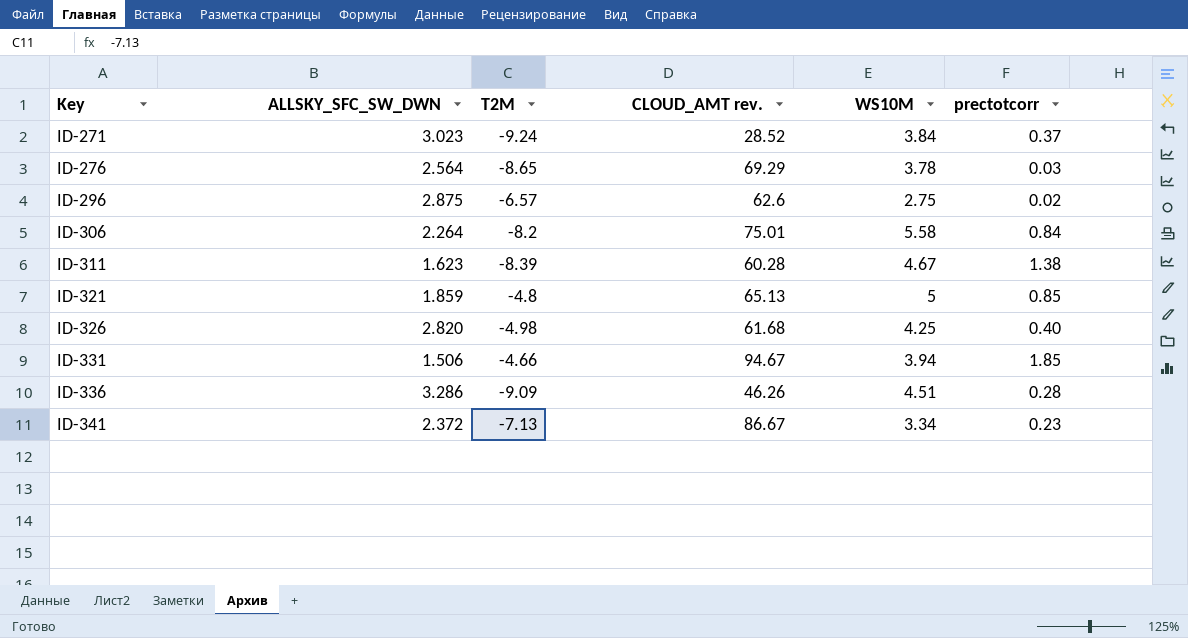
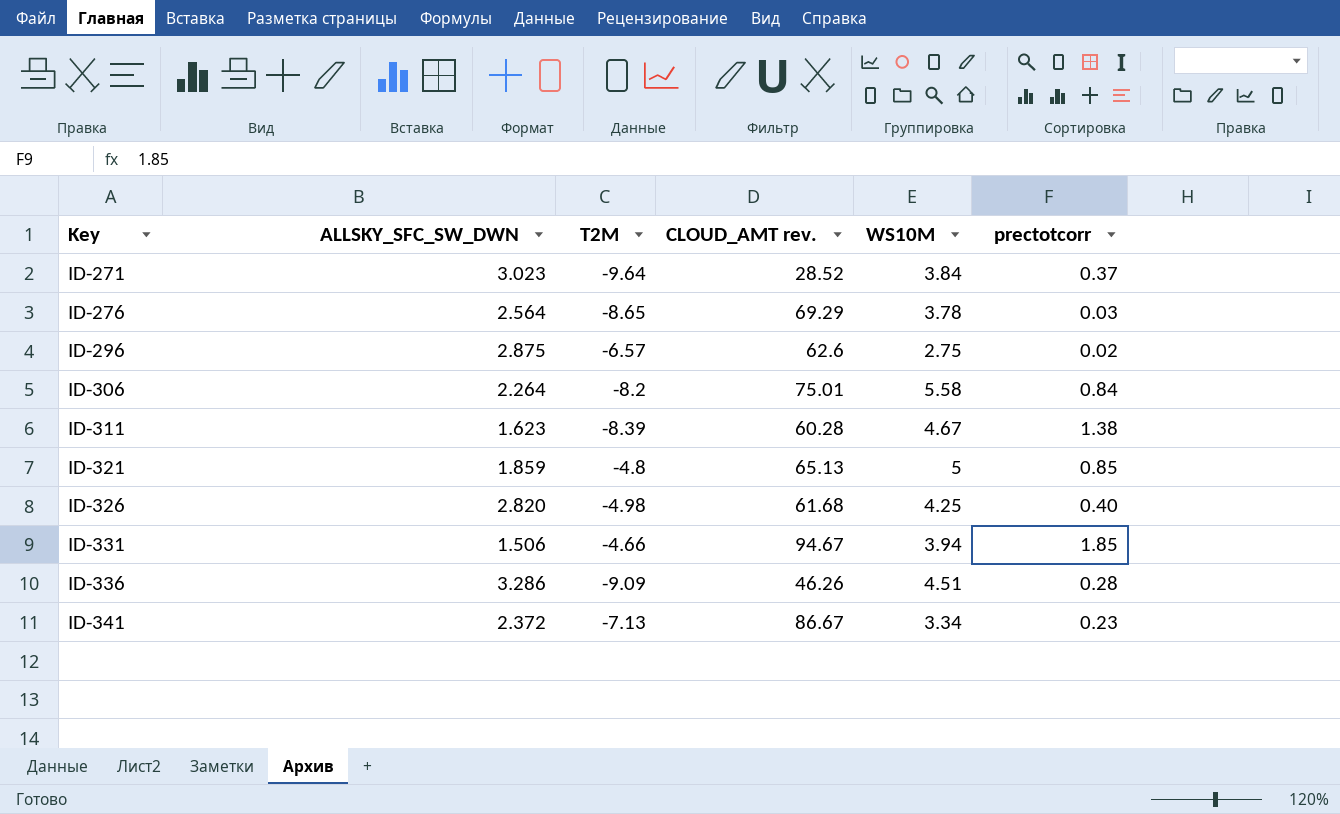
ID-271 | T2M: -9.24 -> -9.64

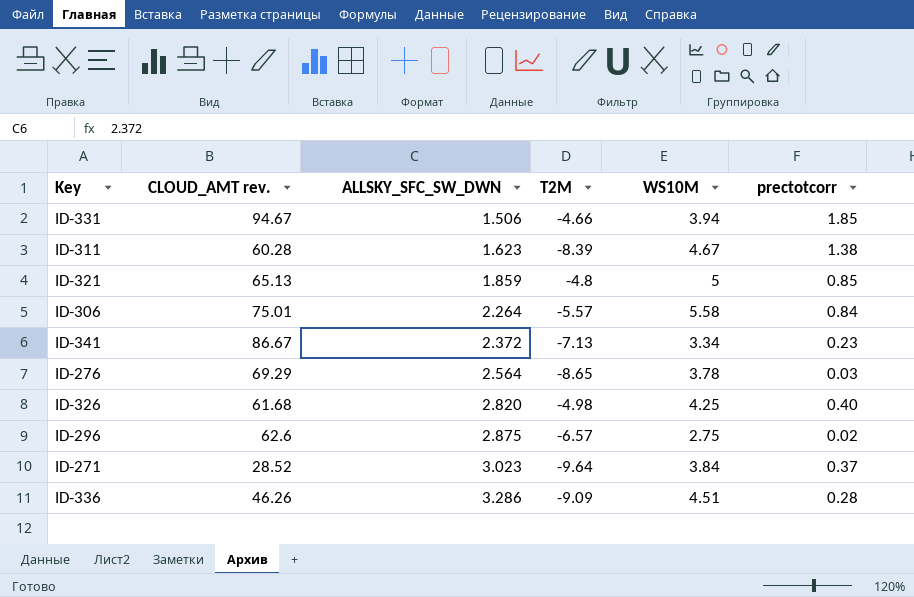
row order: Key ascending -> ALLSKY_SFC_SW_DWN ascending
column CLOUD_AMT rev. | position: 4 -> 2
ID-306 | T2M: -8.2 -> -5.57

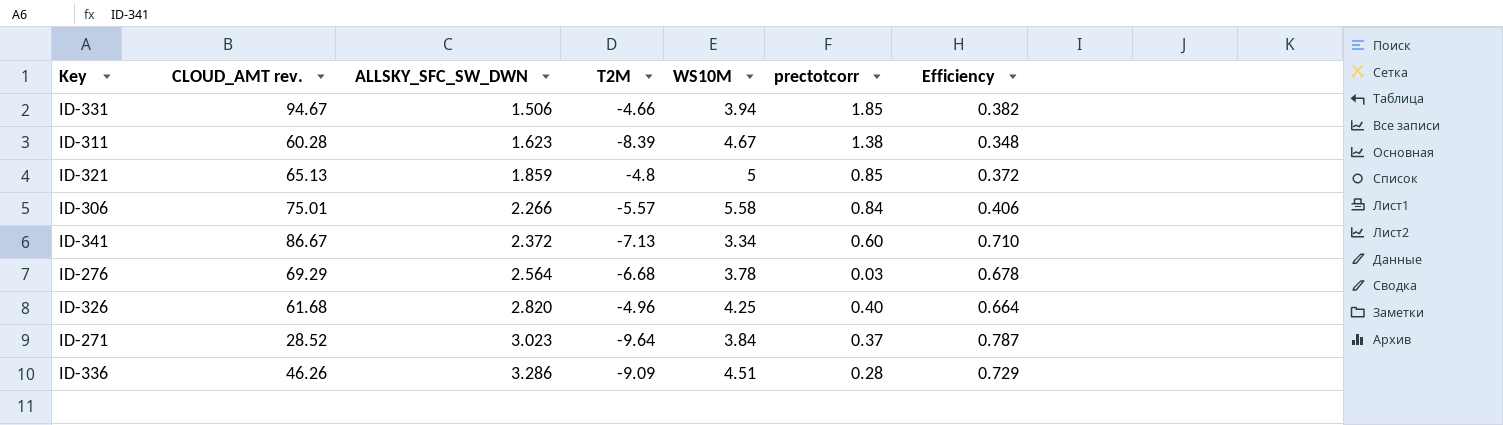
column Efficiency | formula: none -> [ALLSKY_SFC_SW_DWN] / [WS10M]
row ID-296: 62.6 | 2.875 | -6.57 | 2.75 | 0.02 -> none
ID-306 | ALLSKY_SFC_SW_DWN: 2.264 -> 2.266
ID-341 | prectotcorr: 0.23 -> 0.60
ID-276 | T2M: -8.65 -> -6.68
ID-326 | T2M: -4.98 -> -4.96

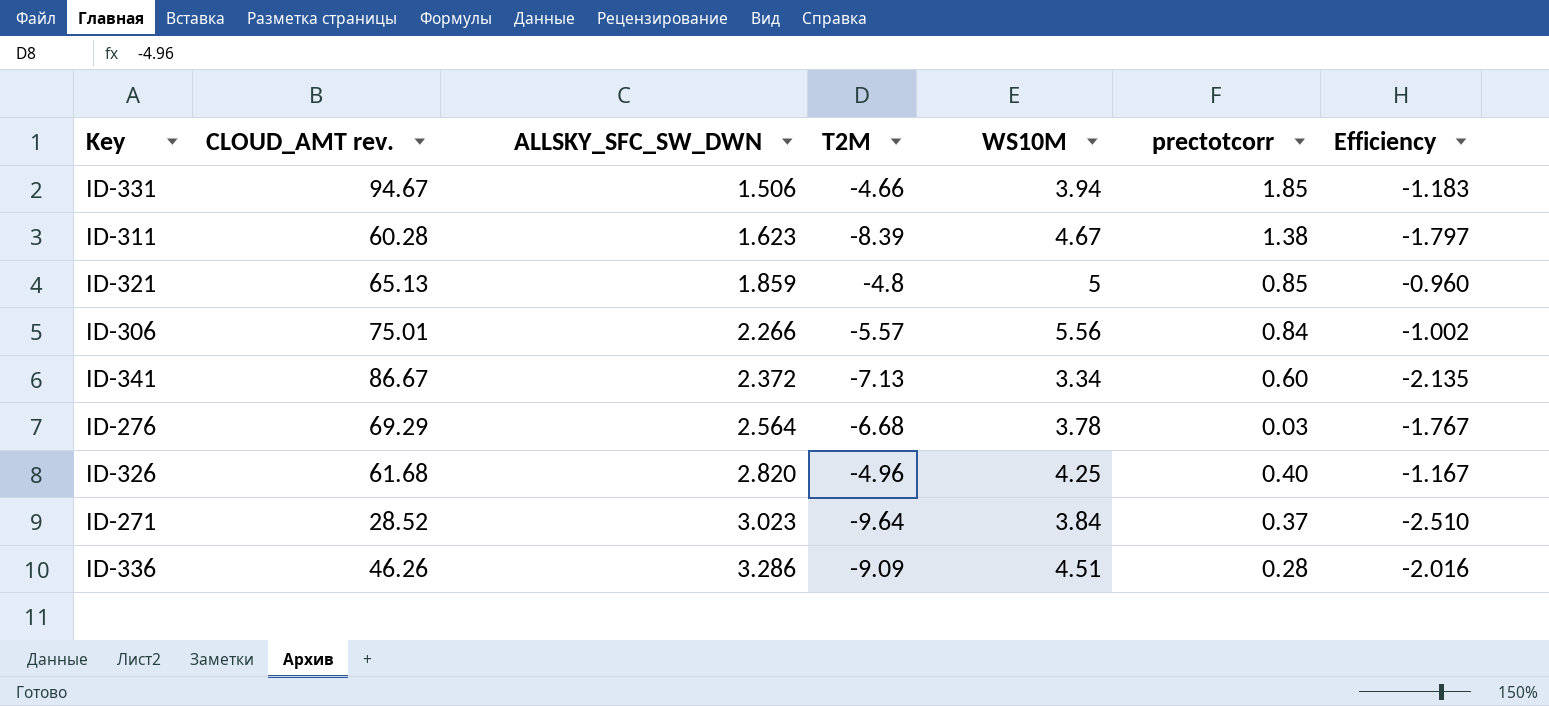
column Efficiency | formula: [ALLSKY_SFC_SW_DWN] / [WS10M] -> [T2M] / [WS10M]
ID-306 | WS10M: 5.58 -> 5.56

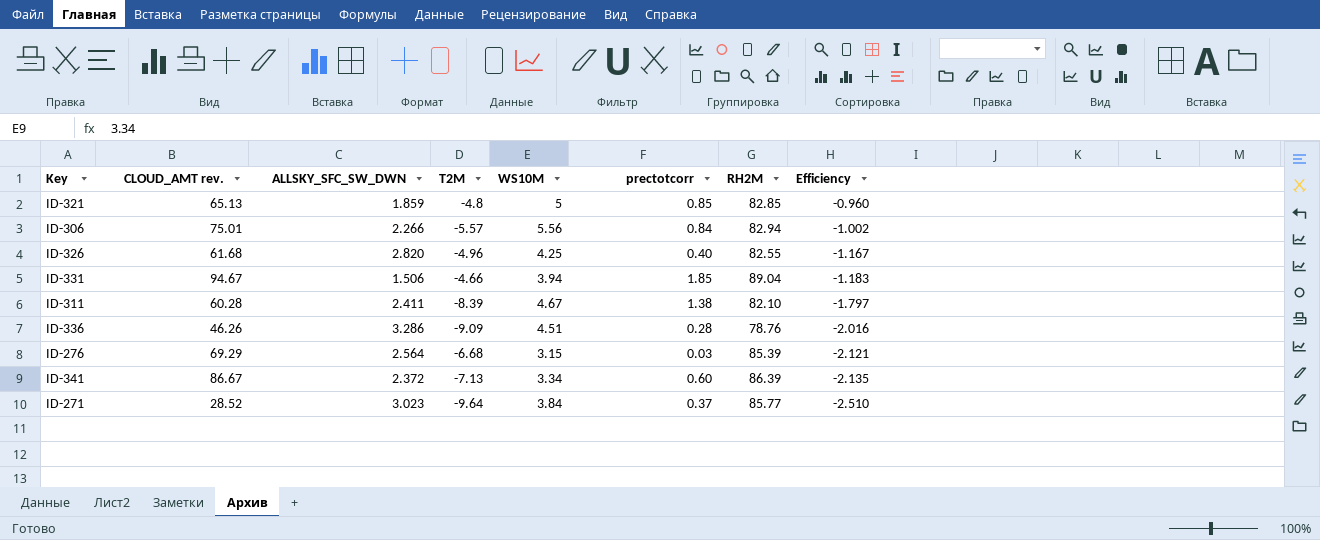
row order: ALLSKY_SFC_SW_DWN ascending -> Efficiency descending
column RH2M | position: none -> 7
ID-311 | ALLSKY_SFC_SW_DWN: 1.623 -> 2.411
ID-276 | WS10M: 3.78 -> 3.15
ID-276 | Efficiency: -1.767 -> -2.121

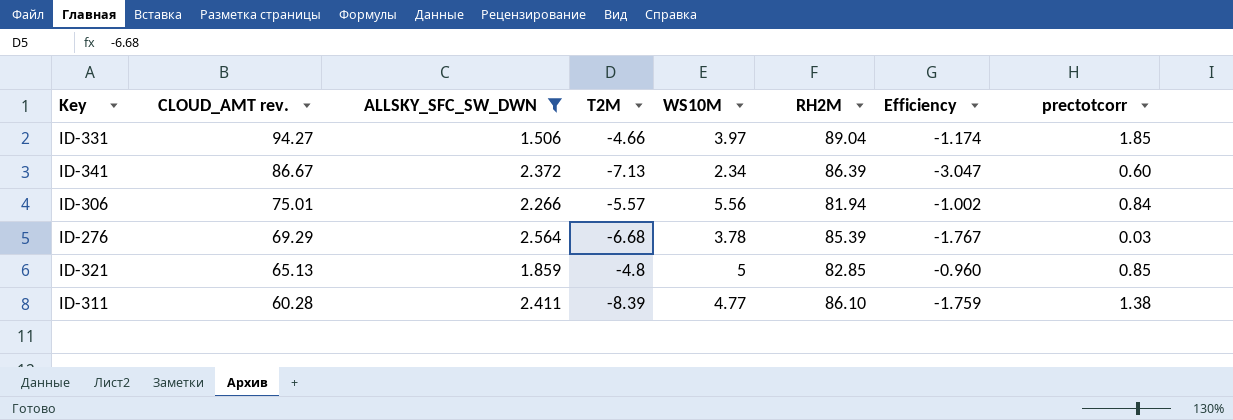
filter: none -> ALLSKY_SFC_SW_DWN <= 2.564
row order: Efficiency descending -> CLOUD_AMT rev. descending
column prectotcorr | position: 6 -> 8
ID-331 | CLOUD_AMT rev.: 94.67 -> 94.27
ID-331 | WS10M: 3.94 -> 3.97
ID-331 | Efficiency: -1.183 -> -1.174
ID-341 | WS10M: 3.34 -> 2.34
ID-341 | Efficiency: -2.135 -> -3.047
ID-306 | RH2M: 82.94 -> 81.94
ID-276 | WS10M: 3.15 -> 3.78
ID-276 | Efficiency: -2.121 -> -1.767
ID-311 | WS10M: 4.67 -> 4.77
ID-311 | RH2M: 82.10 -> 86.10
ID-311 | Efficiency: -1.797 -> -1.759

